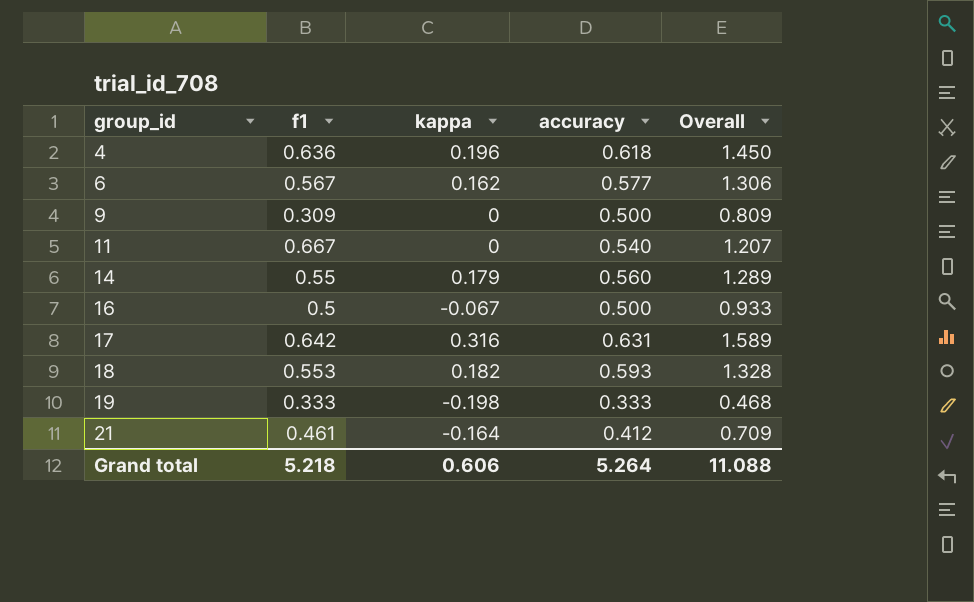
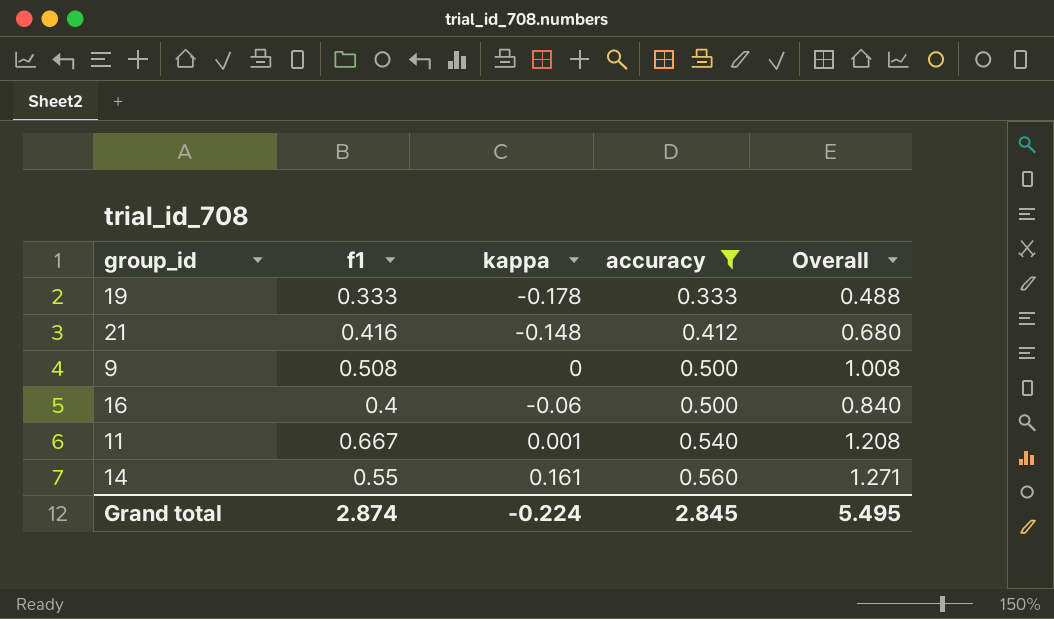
filter: none -> accuracy <= 0.560
row order: group_id ascending -> accuracy ascending
19 | kappa: -0.198 -> -0.178
19 | Overall: 0.468 -> 0.488
21 | f1: 0.461 -> 0.416
21 | kappa: -0.164 -> -0.148
21 | Overall: 0.709 -> 0.680
9 | f1: 0.309 -> 0.508
9 | Overall: 0.809 -> 1.008
16 | f1: 0.5 -> 0.4
16 | kappa: -0.067 -> -0.06
16 | Overall: 0.933 -> 0.840
11 | kappa: 0 -> 0.001
11 | Overall: 1.207 -> 1.208
14 | kappa: 0.179 -> 0.161
14 | Overall: 1.289 -> 1.271
Grand total | f1: 5.218 -> 2.874
Grand total | kappa: 0.606 -> -0.224
Grand total | accuracy: 5.264 -> 2.845
Grand total | Overall: 11.088 -> 5.495

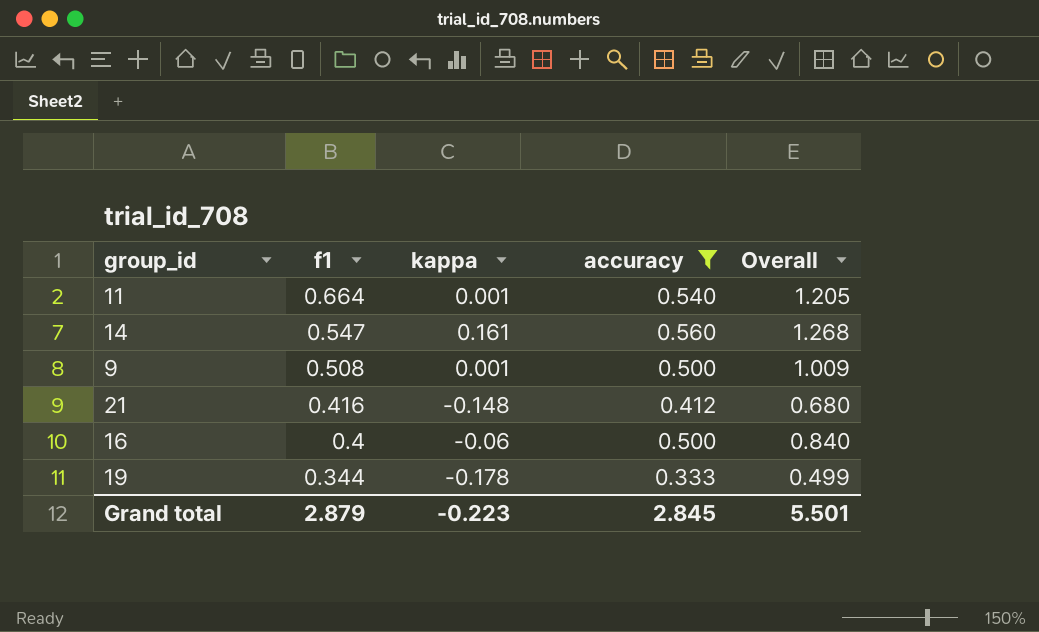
row order: accuracy ascending -> f1 descending
11 | f1: 0.667 -> 0.664
11 | Overall: 1.208 -> 1.205
14 | f1: 0.55 -> 0.547
14 | Overall: 1.271 -> 1.268
9 | kappa: 0 -> 0.001
9 | Overall: 1.008 -> 1.009
19 | f1: 0.333 -> 0.344
19 | Overall: 0.488 -> 0.499
Grand total | f1: 2.874 -> 2.879
Grand total | kappa: -0.224 -> -0.223
Grand total | Overall: 5.495 -> 5.501

